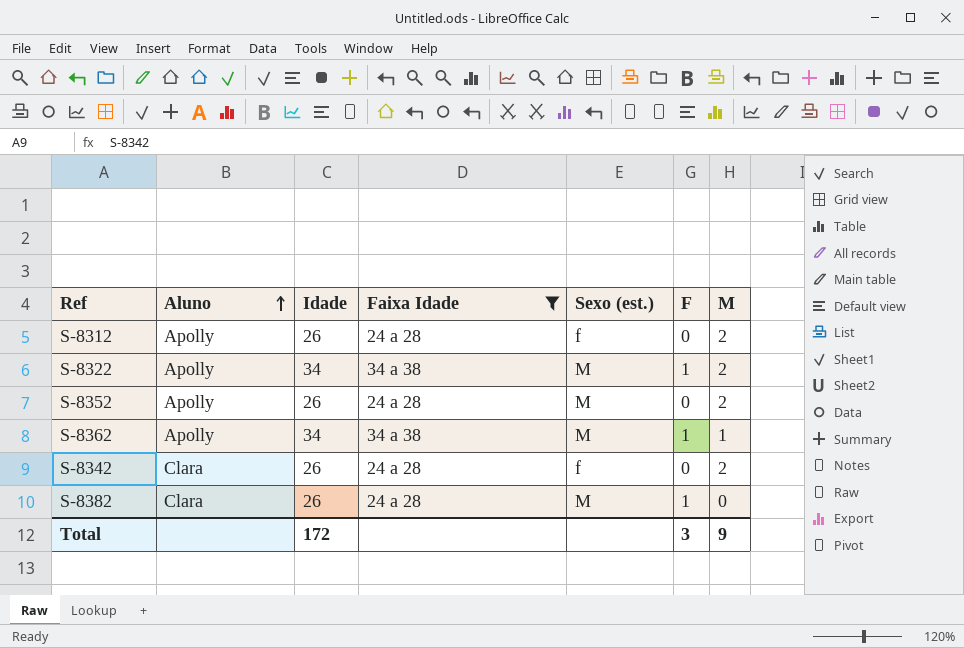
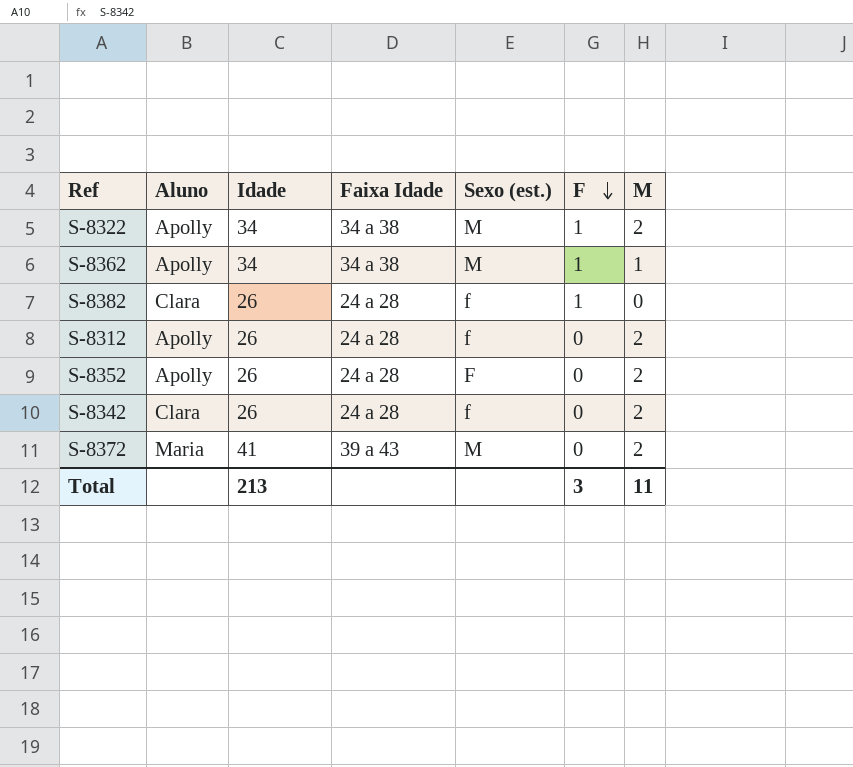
filter: Faixa Idade != 39 a 43 -> none
row order: Aluno ascending -> F descending
S-8382 | Sexo (est.): M -> f
S-8352 | Sexo (est.): M -> F
Total | Idade: 172 -> 213
Total | M: 9 -> 11

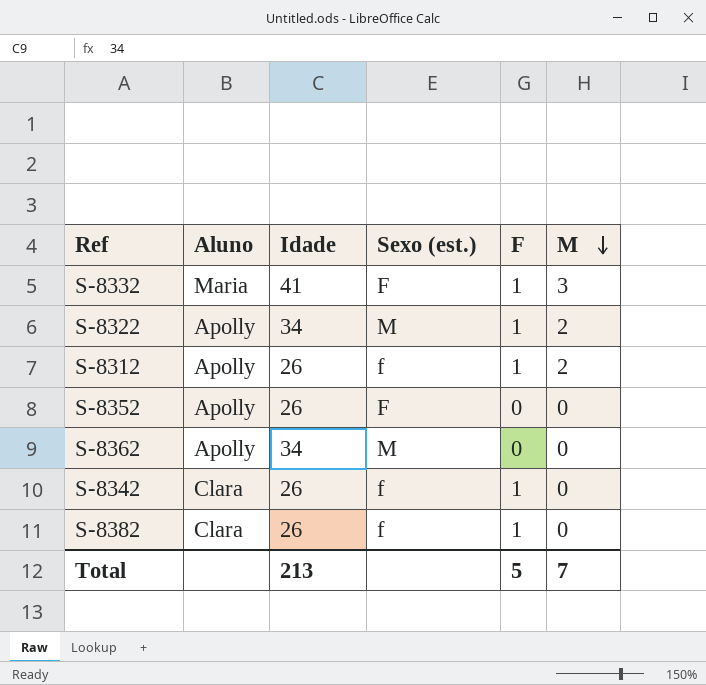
row order: F descending -> M descending
column Faixa Idade | position: 4 -> none
row S-8372: Maria | 41 | 39 a 43 | M | 0 | 2 -> none
row S-8332: none -> Maria | 41 | F | 1 | 3
S-8312 | F: 0 -> 1
S-8352 | M: 2 -> 0
S-8362 | F: 1 -> 0
S-8362 | M: 1 -> 0
S-8342 | F: 0 -> 1
S-8342 | M: 2 -> 0
Total | F: 3 -> 5
Total | M: 11 -> 7

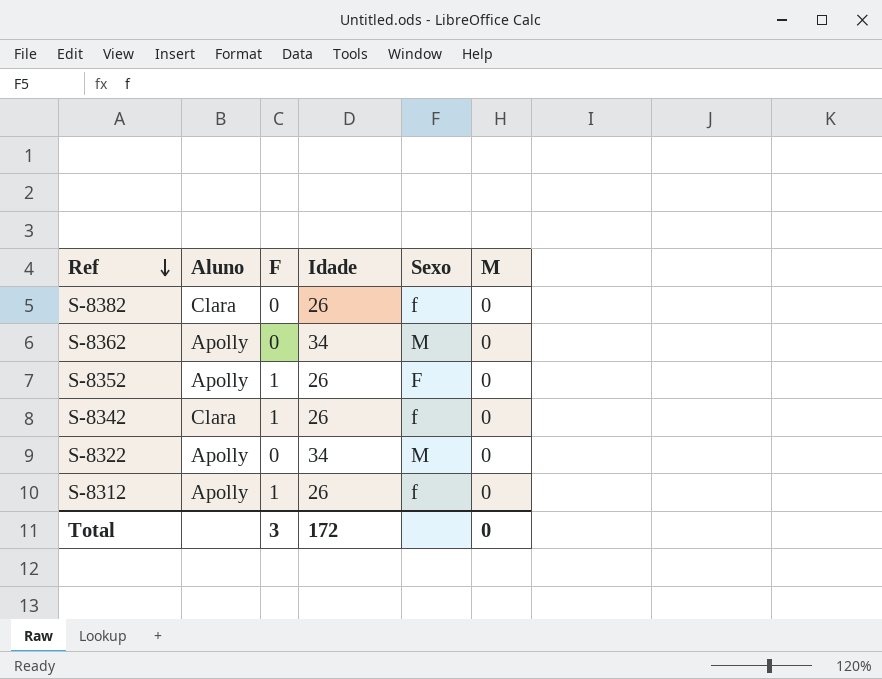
row order: M descending -> Ref descending
column F | position: 5 -> 3
column name: Sexo (est.) -> Sexo
row S-8332: Maria | 41 | F | 1 | 3 -> none
S-8382 | F: 1 -> 0
S-8352 | F: 0 -> 1
S-8322 | F: 1 -> 0
S-8322 | M: 2 -> 0
S-8312 | M: 2 -> 0
Total | F: 5 -> 3
Total | Idade: 213 -> 172
Total | M: 7 -> 0

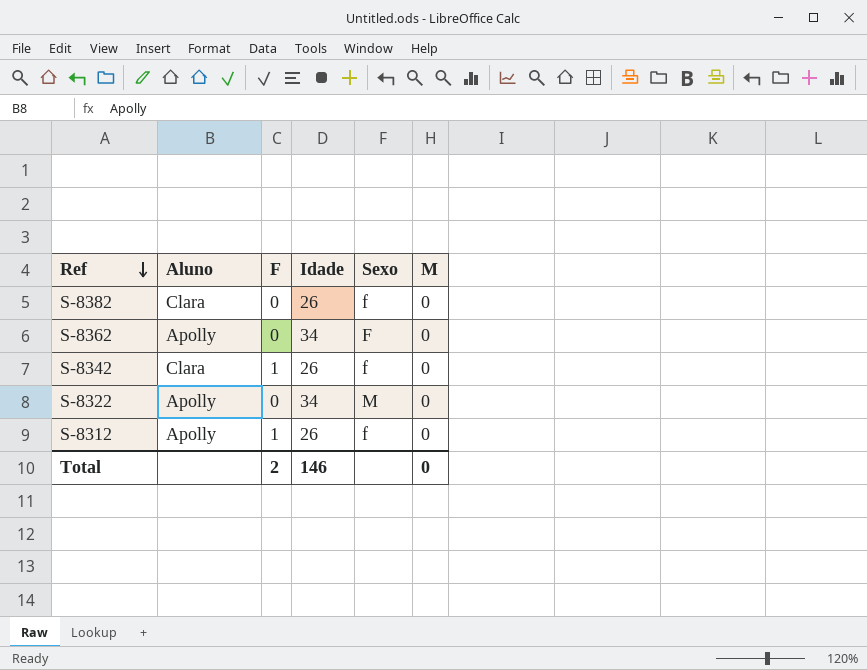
row S-8352: Apolly | 1 | 26 | F | 0 -> none
S-8362 | Sexo: M -> F
Total | F: 3 -> 2
Total | Idade: 172 -> 146

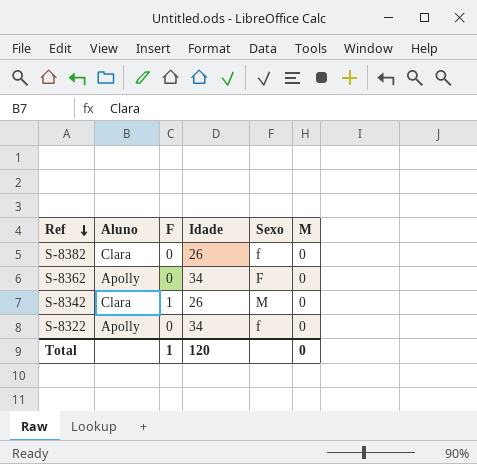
row S-8312: Apolly | 1 | 26 | f | 0 -> none
S-8342 | Sexo: f -> M
S-8322 | Sexo: M -> f
Total | F: 2 -> 1
Total | Idade: 146 -> 120

